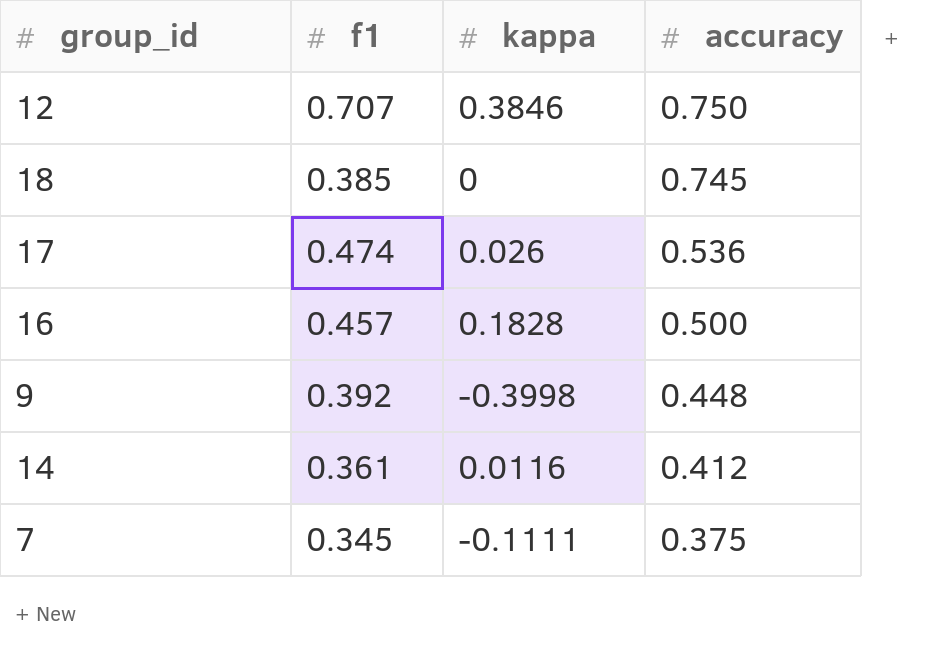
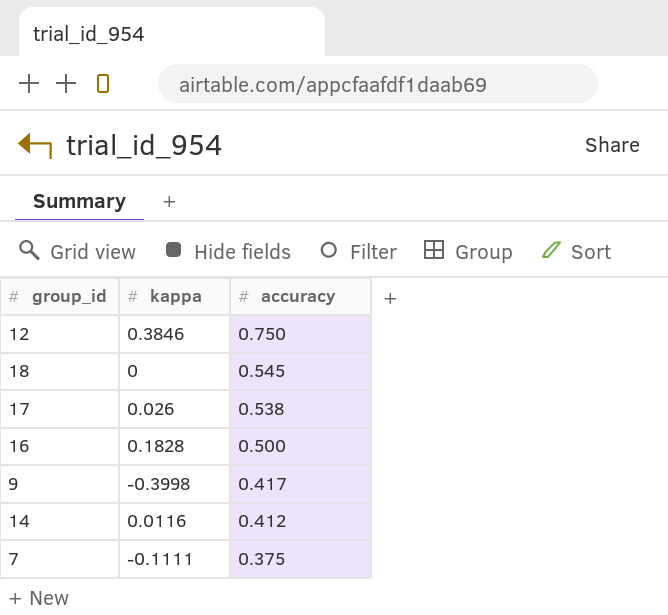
column f1 | position: 2 -> none
18 | accuracy: 0.745 -> 0.545
17 | accuracy: 0.536 -> 0.538
9 | accuracy: 0.448 -> 0.417

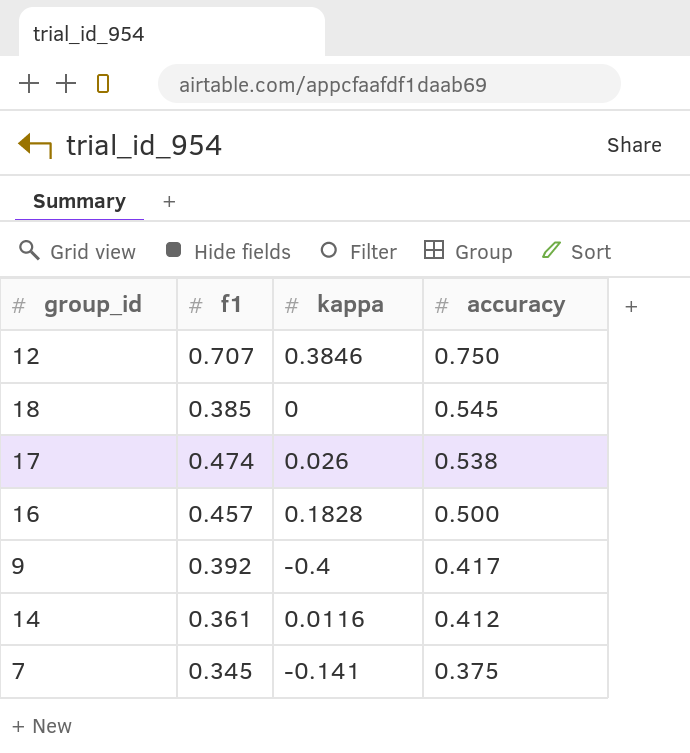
column f1 | position: none -> 2
9 | kappa: -0.3998 -> -0.4
7 | kappa: -0.1111 -> -0.141

